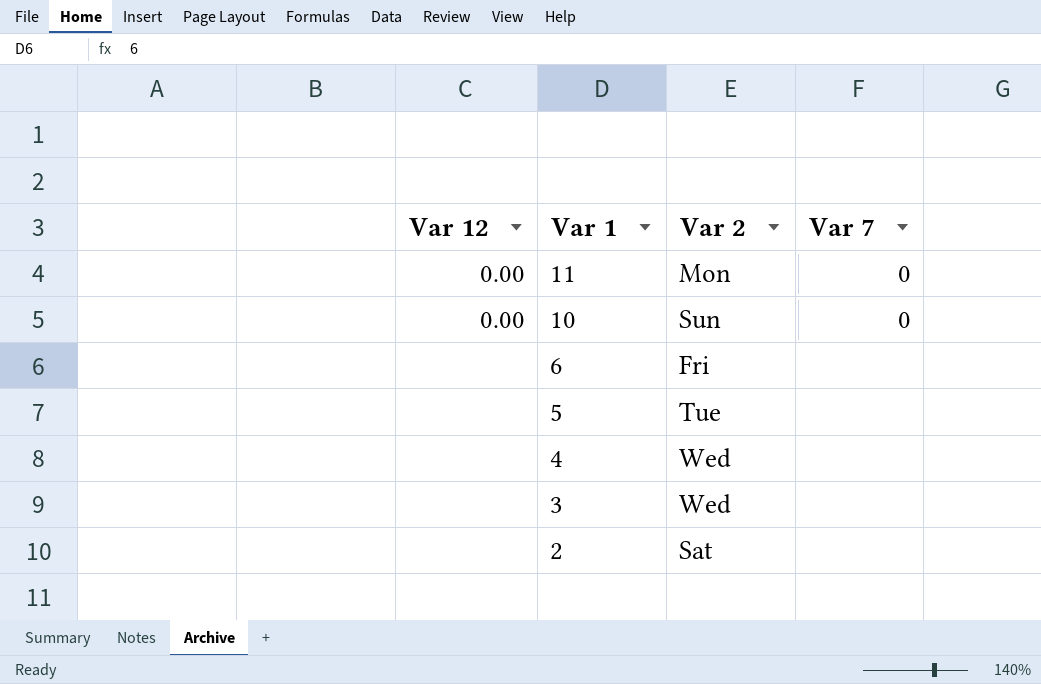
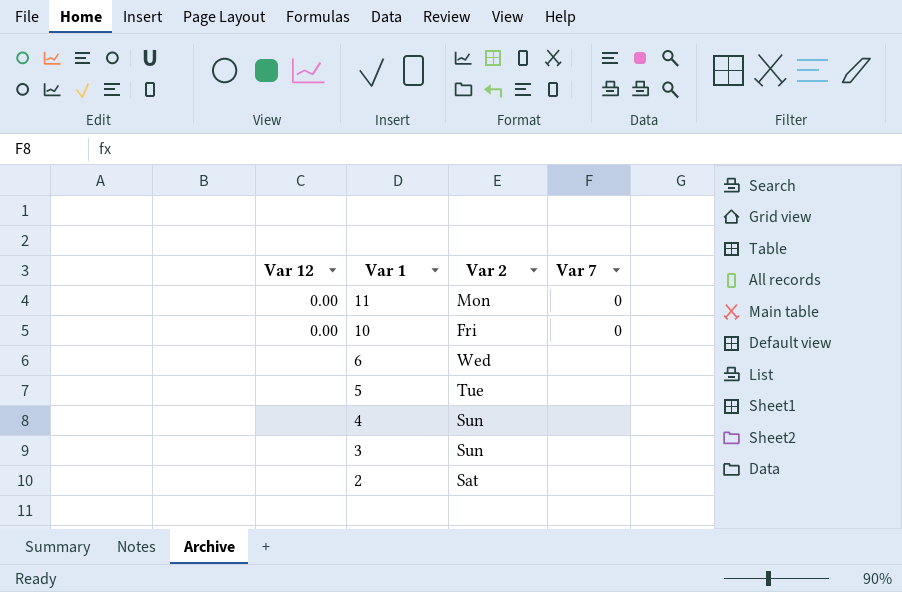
10 | Var 2: Sun -> Fri
6 | Var 2: Fri -> Wed
4 | Var 2: Wed -> Sun
3 | Var 2: Wed -> Sun

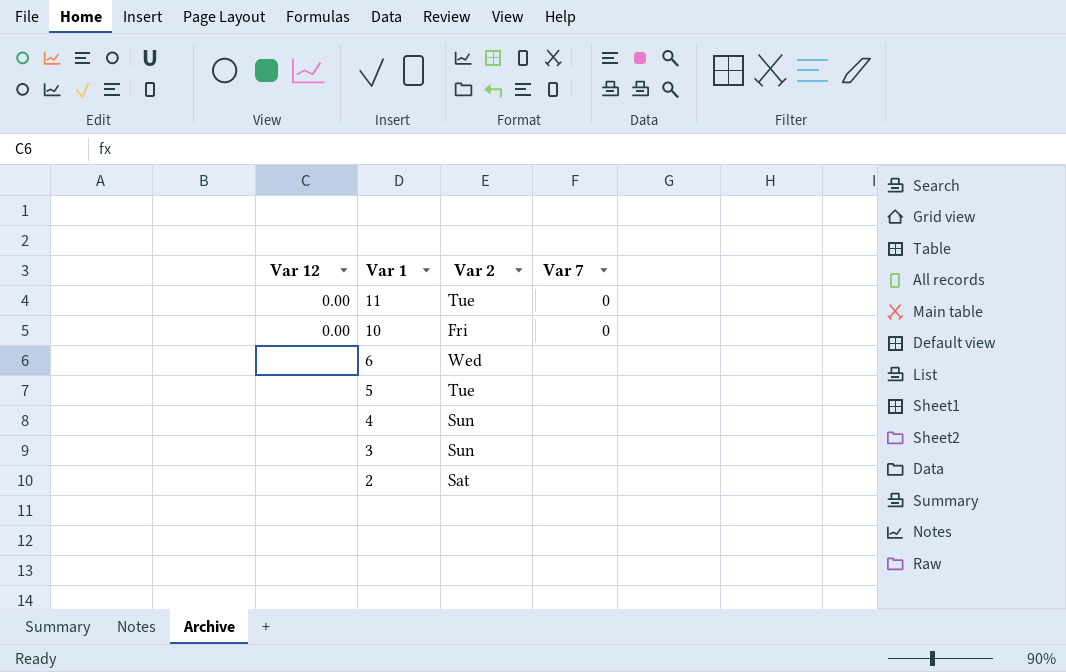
11 | Var 2: Mon -> Tue

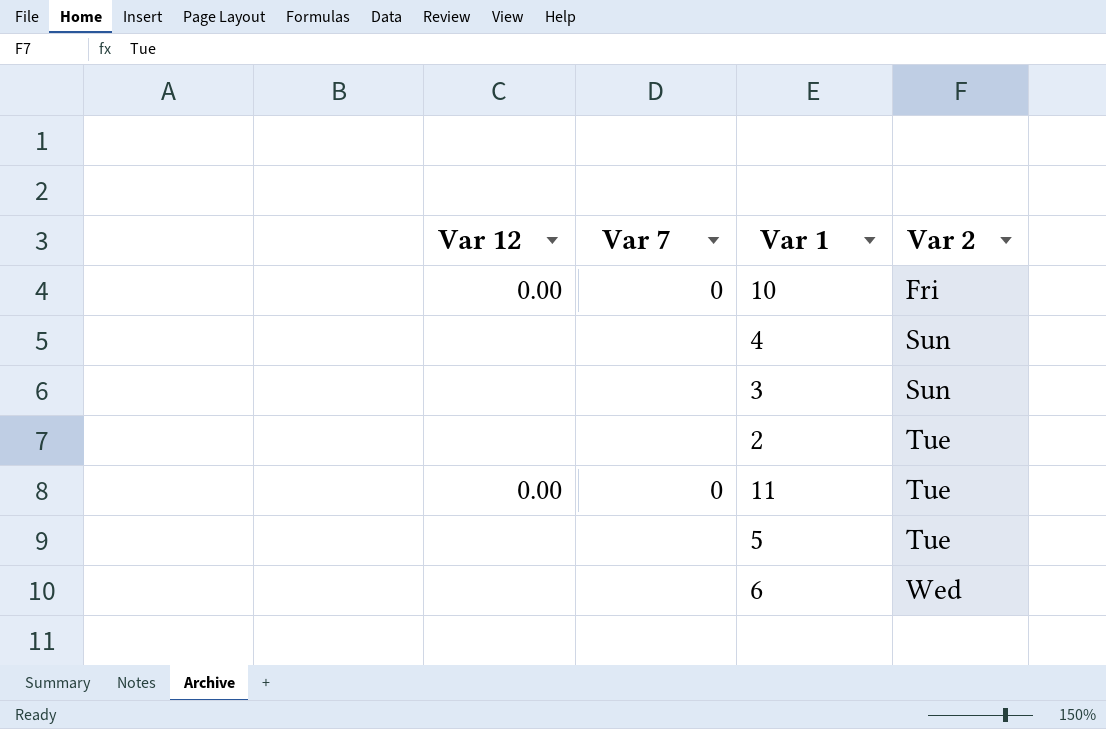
row order: Var 1 descending -> Var 2 ascending
column Var 7 | position: 4 -> 2
2 | Var 2: Sat -> Tue

